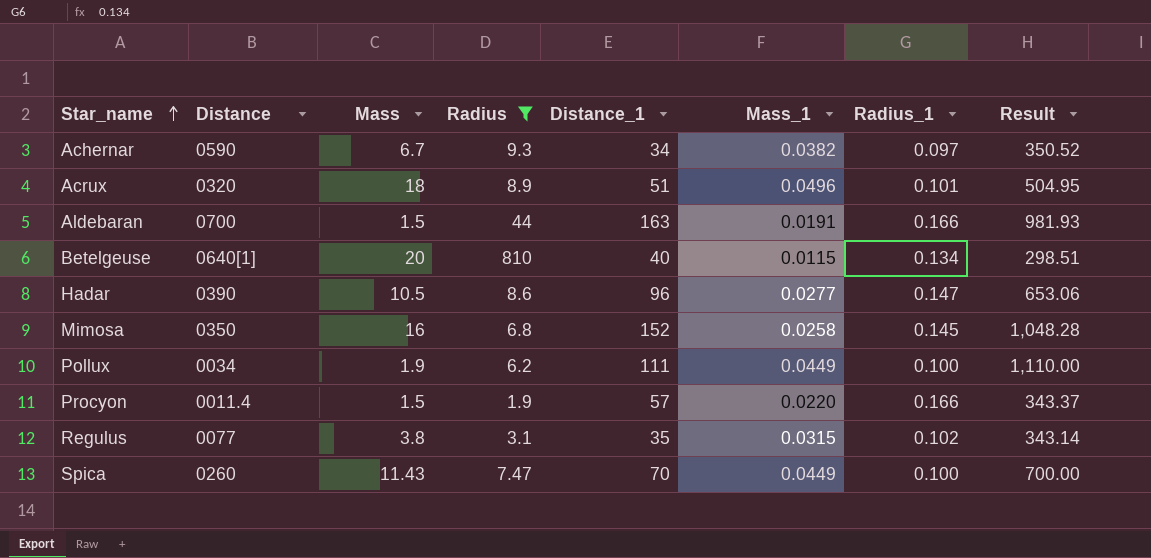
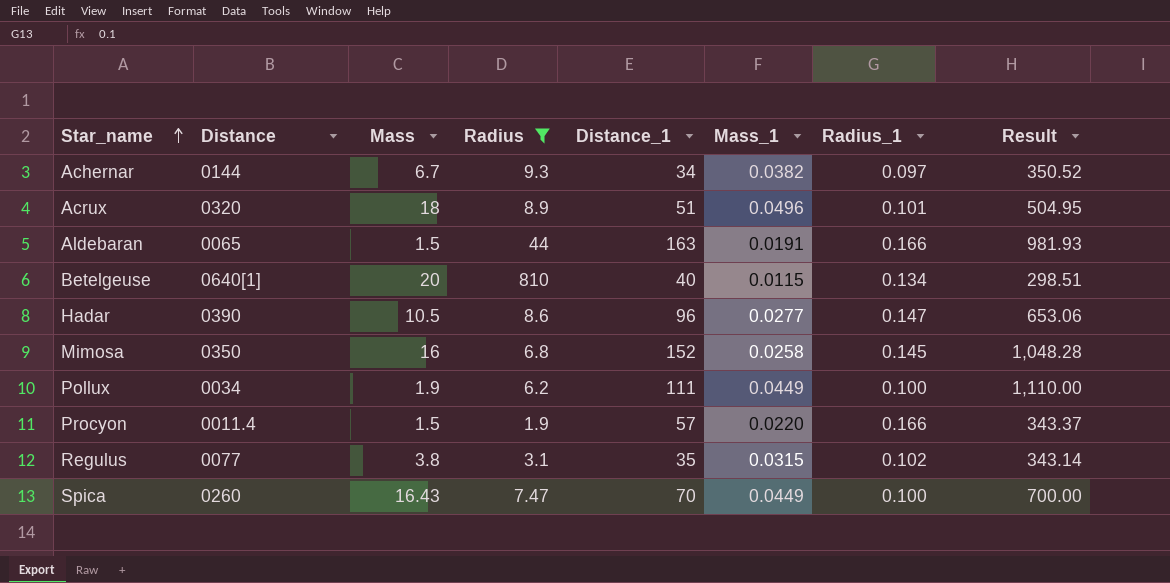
Achernar | Distance: 0590 -> 0144
Aldebaran | Distance: 0700 -> 0065
Spica | Mass: 11.43 -> 16.43

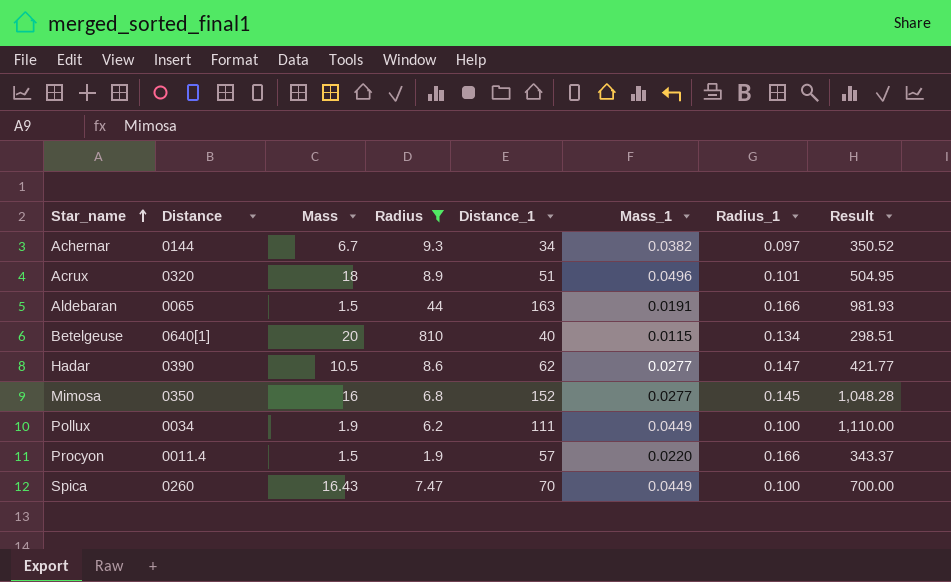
row Regulus: 0077 | 3.8 | 3.1 | 35 | 0.0315 | 0.102 | 343.14 -> none
Hadar | Distance_1: 96 -> 62
Hadar | Result: 653.06 -> 421.77
Mimosa | Mass_1: 0.0258 -> 0.0277

